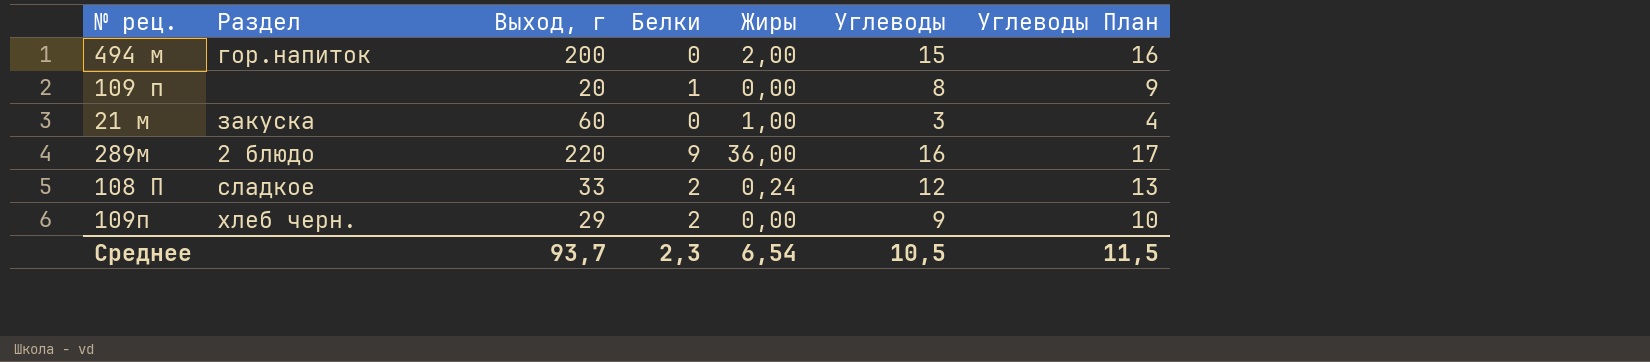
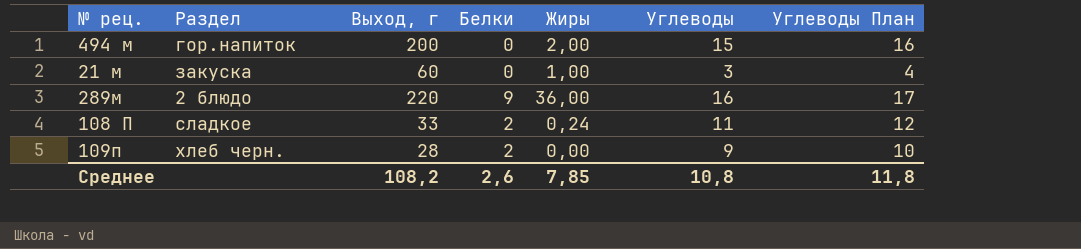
row 109 п: none | 20 | 1 | 0,00 | 8 | 9 -> none
108 П | Углеводы: 12 -> 11
108 П | Углеводы План: 13 -> 12
109п | Выход, г: 29 -> 28
Среднее | Выход, г: 93,7 -> 108,2
Среднее | Белки: 2,3 -> 2,6
Среднее | Жиры: 6,54 -> 7,85
Среднее | Углеводы: 10,5 -> 10,8
Среднее | Углеводы План: 11,5 -> 11,8

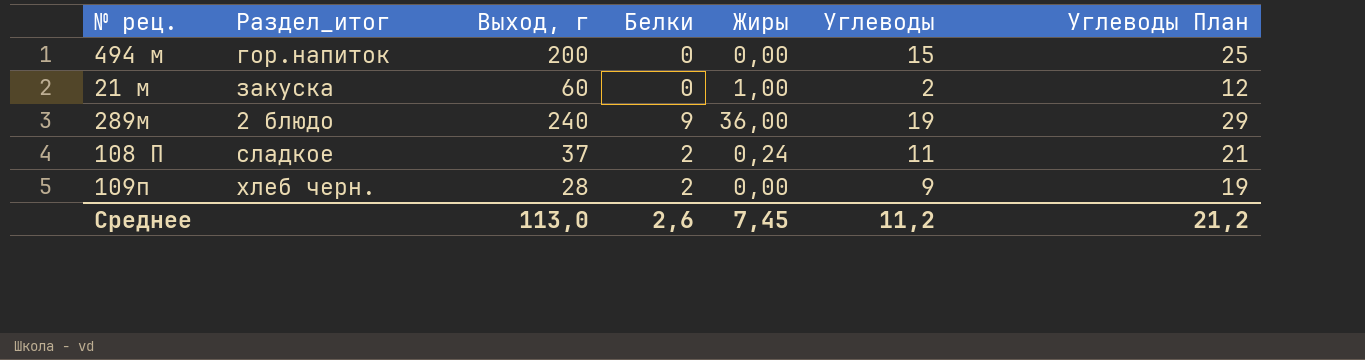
column name: Раздел -> Раздел_итог
column Углеводы План | formula: [Углеводы] + 1 -> [Углеводы] + 10
494 м | Жиры: 2,00 -> 0,00
21 м | Углеводы: 3 -> 2
289м | Выход, г: 220 -> 240
289м | Углеводы: 16 -> 19
108 П | Выход, г: 33 -> 37
Среднее | Выход, г: 108,2 -> 113,0
Среднее | Жиры: 7,85 -> 7,45
Среднее | Углеводы: 10,8 -> 11,2
Среднее | Углеводы План: 11,8 -> 21,2

